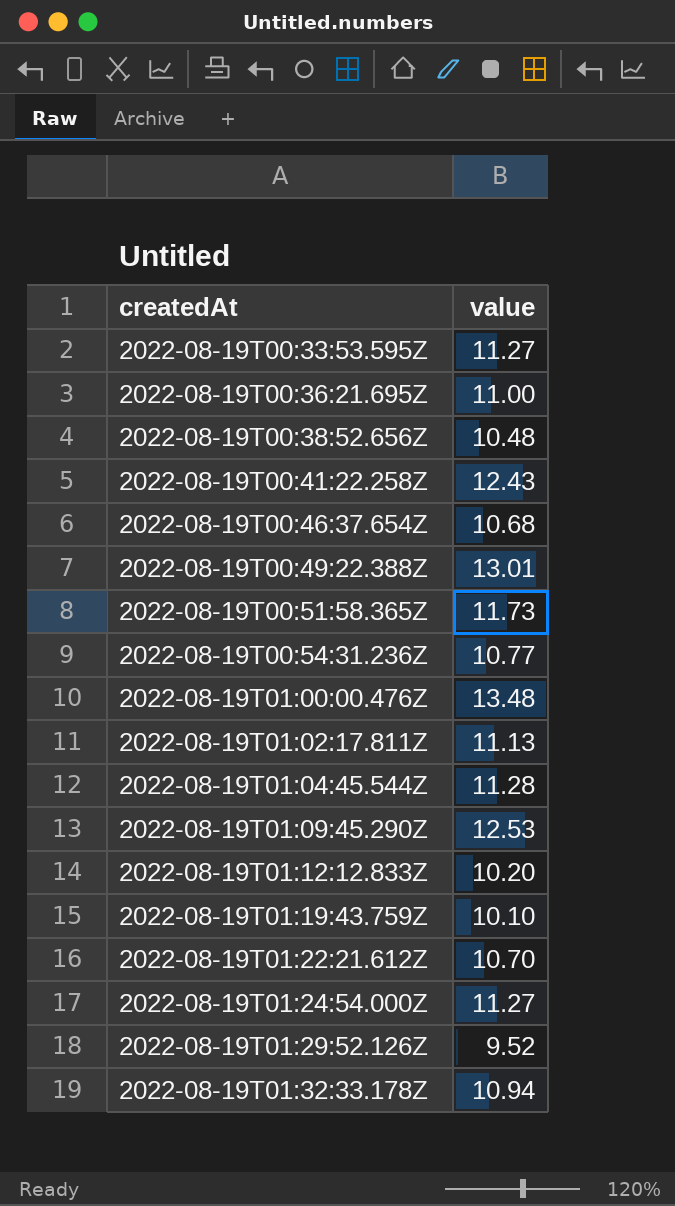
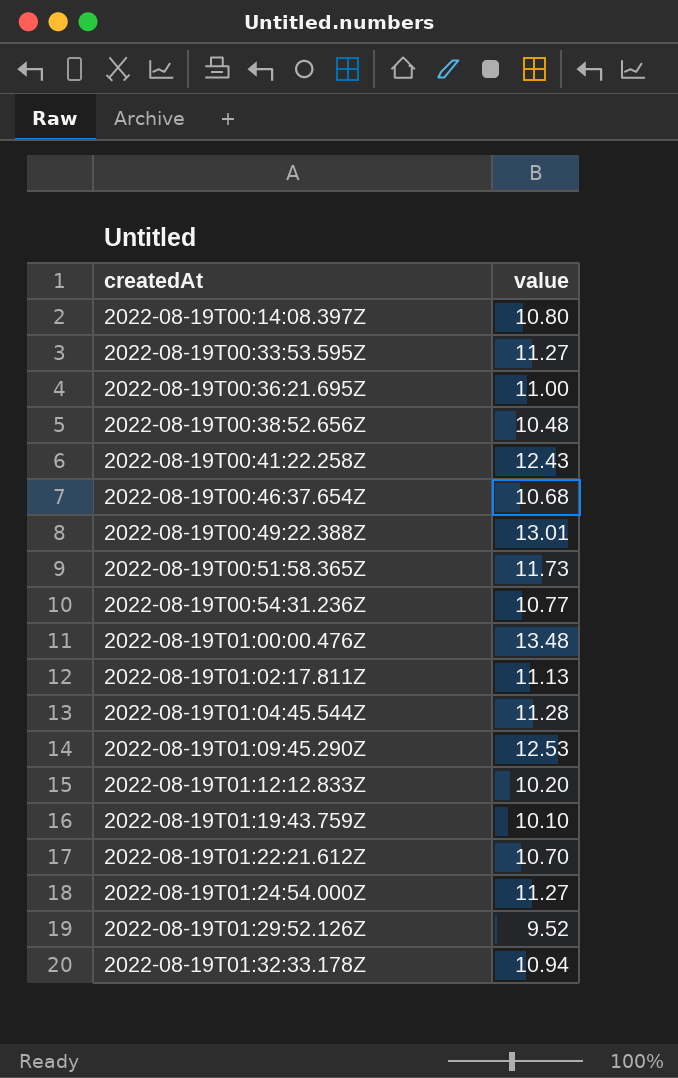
row 2022-08-19T00:14:08.397Z: none -> 10.80

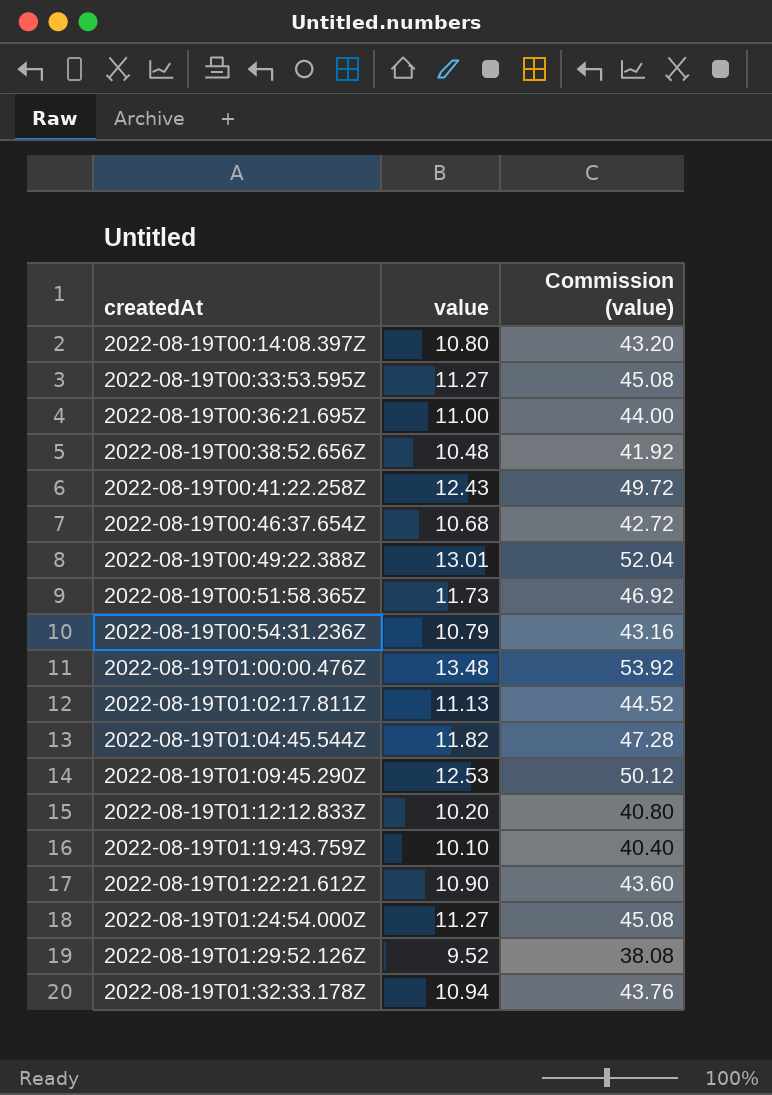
column Commission (value) | formula: none -> [value] * 4
2022-08-19T00:54:31.236Z | value: 10.77 -> 10.79
2022-08-19T01:04:45.544Z | value: 11.28 -> 11.82
2022-08-19T01:22:21.612Z | value: 10.70 -> 10.90

